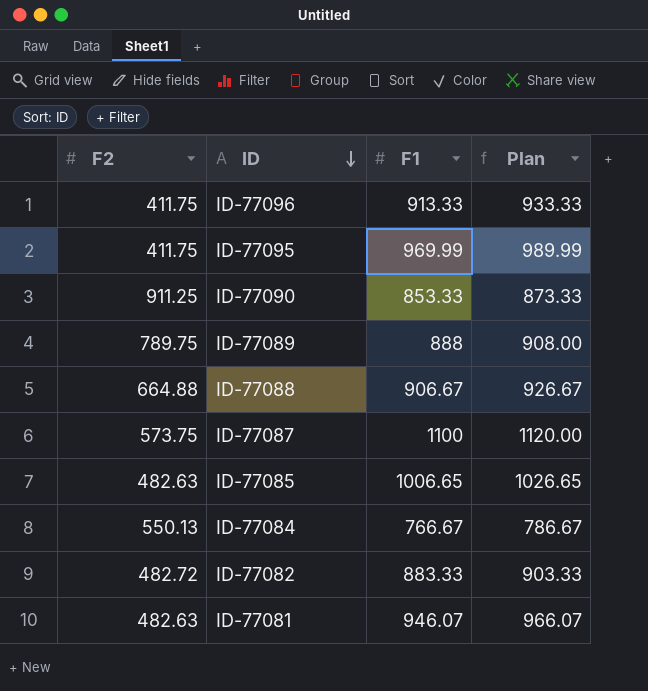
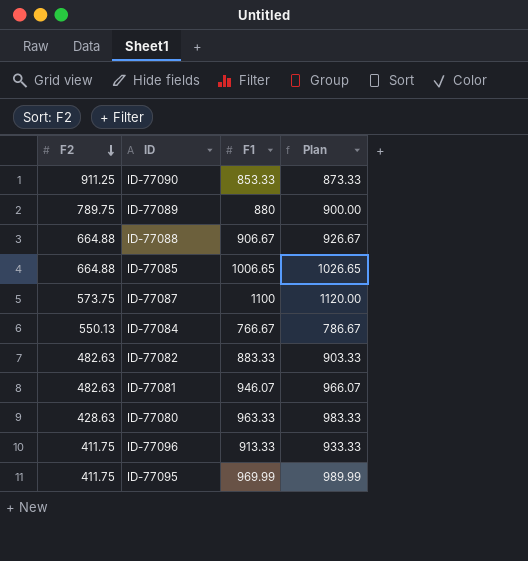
row order: ID descending -> F2 descending
ID-77089 | F1: 888 -> 880
ID-77089 | Plan: 908.00 -> 900.00
ID-77085 | F2: 482.63 -> 664.88
ID-77082 | F2: 482.72 -> 482.63
row ID-77080: none -> 428.63 | 963.33 | 983.33

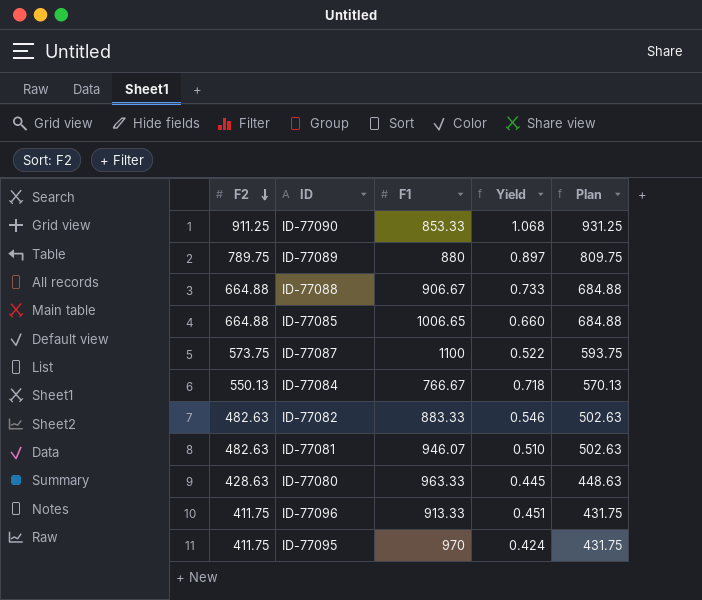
column Yield | formula: none -> [F2] / [F1]
column Plan | formula: [F1] + 20 -> [F2] + 20
ID-77095 | F1: 969.99 -> 970

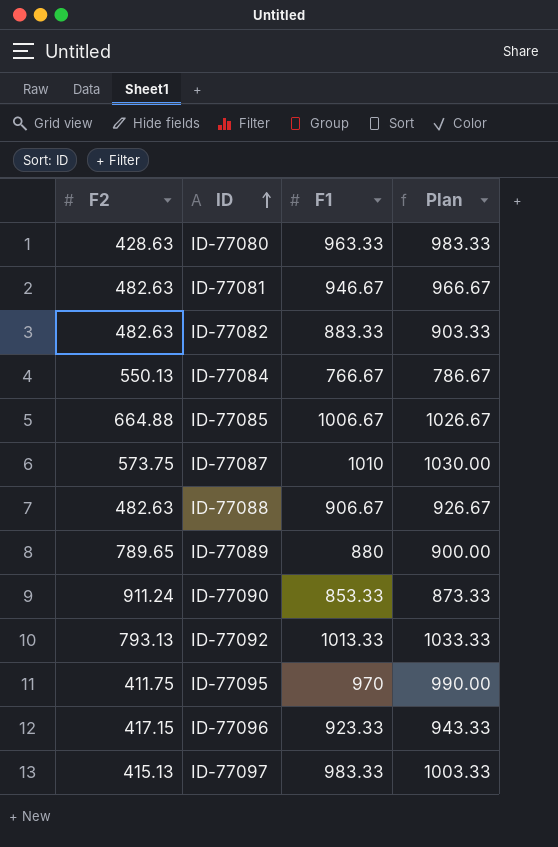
row order: F2 descending -> ID ascending
column Yield | formula: [F2] / [F1] -> none
column Plan | formula: [F2] + 20 -> [F1] + 20
ID-77081 | F1: 946.07 -> 946.67
ID-77085 | F1: 1006.65 -> 1006.67
ID-77087 | F1: 1100 -> 1010
ID-77088 | F2: 664.88 -> 482.63
ID-77089 | F2: 789.75 -> 789.65
ID-77090 | F2: 911.25 -> 911.24
row ID-77092: none -> 793.13 | 1013.33 | 1033.33
ID-77096 | F2: 411.75 -> 417.15
ID-77096 | F1: 913.33 -> 923.33
row ID-77097: none -> 415.13 | 983.33 | 1003.33

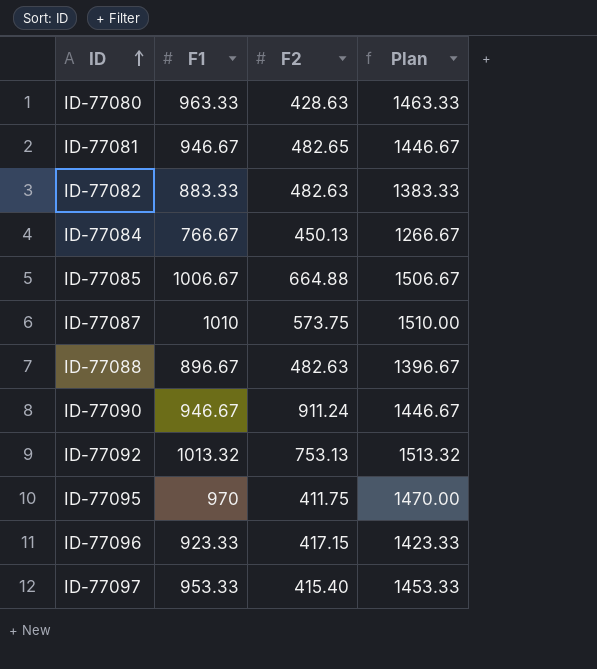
column F2 | position: 1 -> 3
column Plan | formula: [F1] + 20 -> [F1] + 500
row ID-77089: 789.65 | 880 | 900.00 -> none
ID-77081 | F2: 482.63 -> 482.65
ID-77084 | F2: 550.13 -> 450.13
ID-77088 | F1: 906.67 -> 896.67
ID-77090 | F1: 853.33 -> 946.67
ID-77092 | F1: 1013.33 -> 1013.32
ID-77092 | F2: 793.13 -> 753.13
ID-77097 | F1: 983.33 -> 953.33
ID-77097 | F2: 415.13 -> 415.40

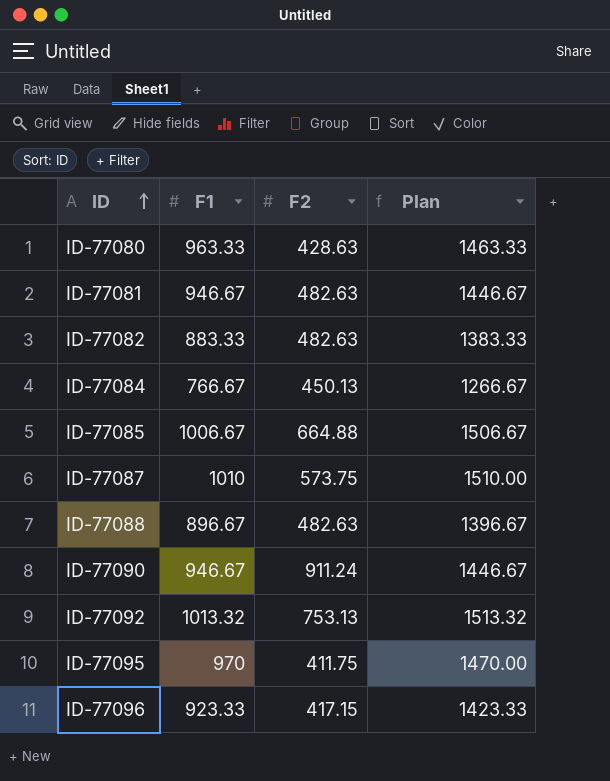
row ID-77097: 953.33 | 415.40 | 1453.33 -> none
ID-77081 | F2: 482.65 -> 482.63

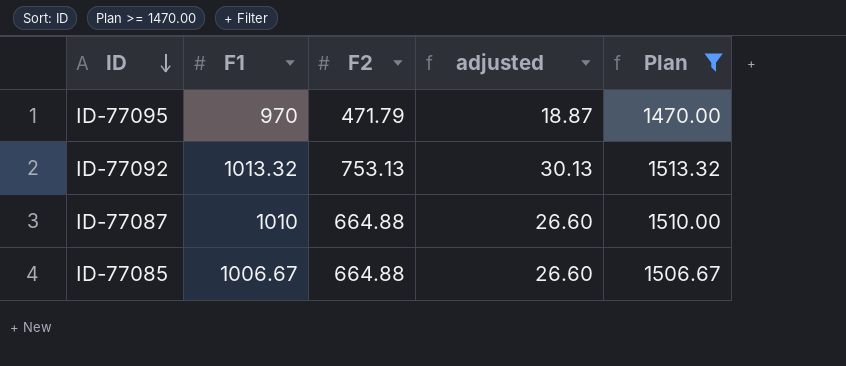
filter: none -> Plan >= 1470.00
row order: ID ascending -> ID descending
column adjusted | formula: none -> [F2] * 0.04
ID-77095 | F2: 411.75 -> 471.79
ID-77087 | F2: 573.75 -> 664.88

